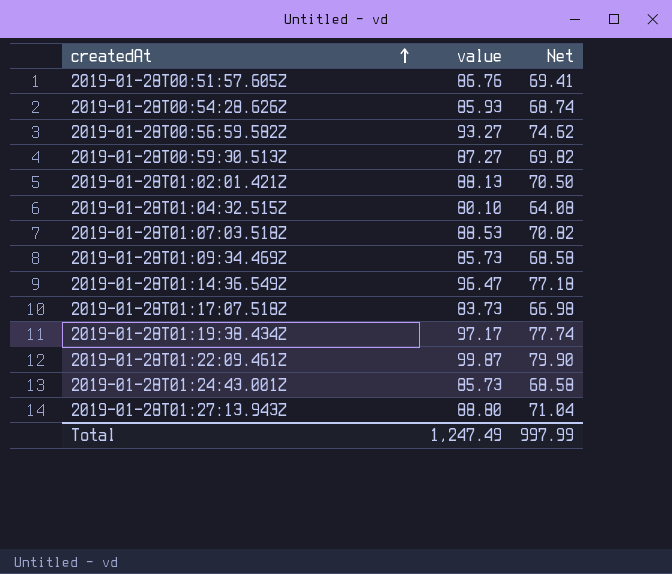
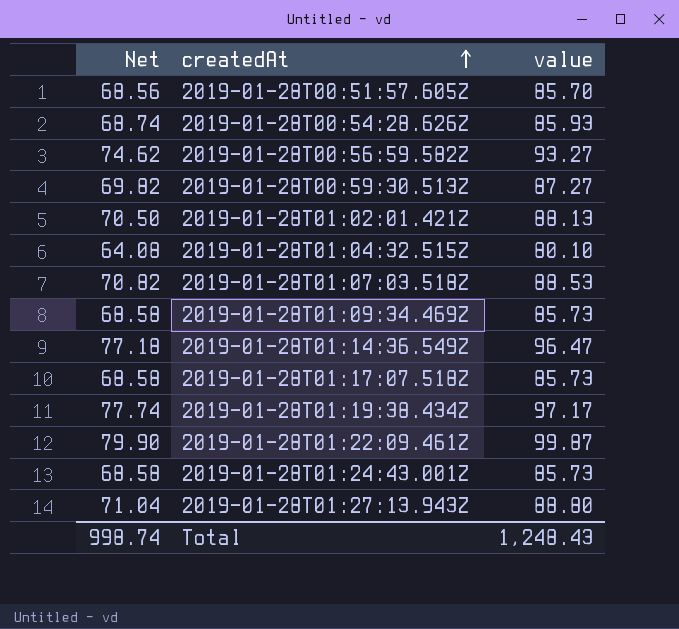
column Net | position: 3 -> 1
2019-01-28T00:51:57.605Z | Net: 69.41 -> 68.56
2019-01-28T00:51:57.605Z | value: 86.76 -> 85.70
2019-01-28T01:17:07.518Z | Net: 66.98 -> 68.58
2019-01-28T01:17:07.518Z | value: 83.73 -> 85.73
Total | Net: 997.99 -> 998.74
Total | value: 1,247.49 -> 1,248.43

